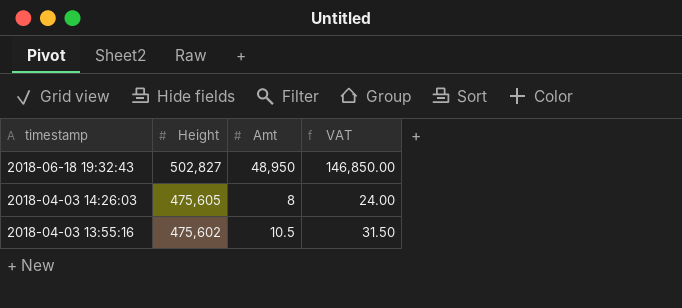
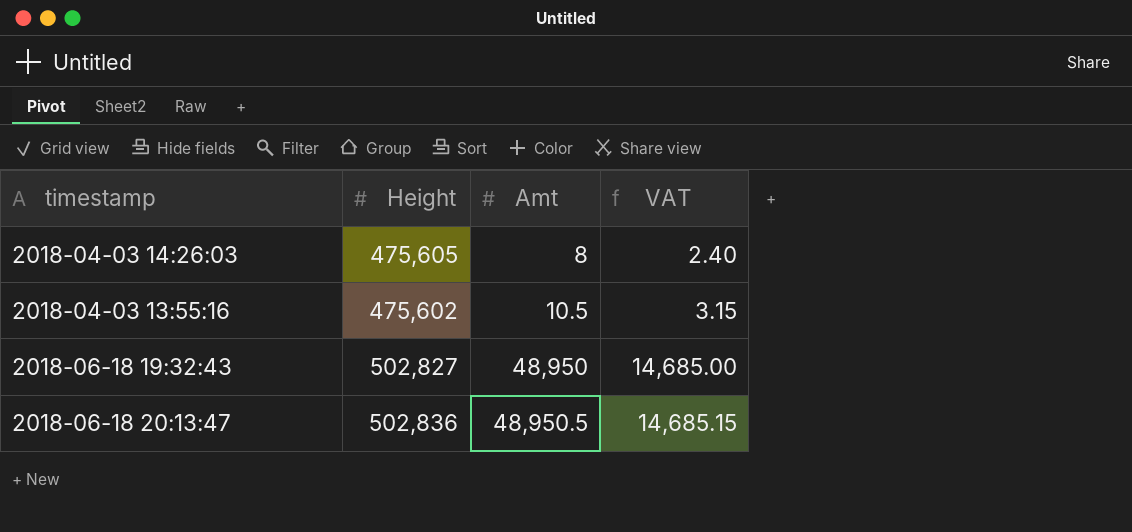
row order: timestamp descending -> Amt ascending
column VAT | formula: [Amt] * 3 -> [Amt] * 0.3
row 2018-06-18 20:13:47: none -> 502,836 | 48,950.5 | 14,685.15

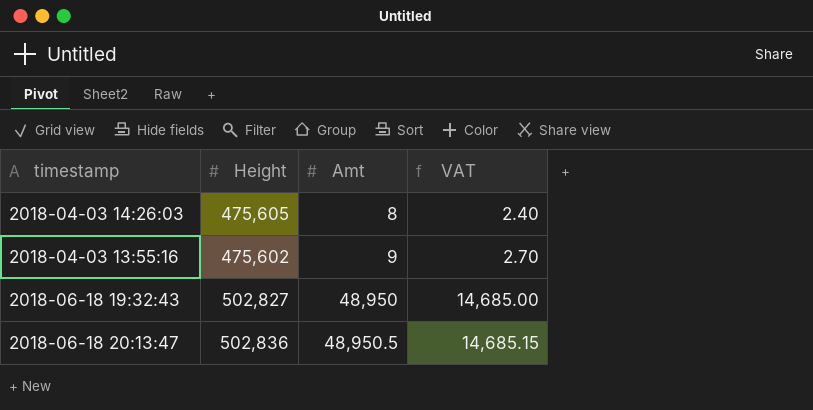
2018-04-03 13:55:16 | Amt: 10.5 -> 9
2018-04-03 13:55:16 | VAT: 3.15 -> 2.70

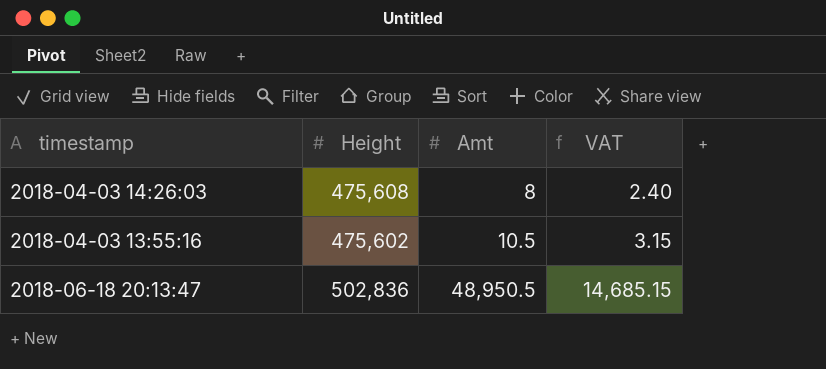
row 2018-06-18 19:32:43: 502,827 | 48,950 | 14,685.00 -> none
2018-04-03 14:26:03 | Height: 475,605 -> 475,608
2018-04-03 13:55:16 | Amt: 9 -> 10.5
2018-04-03 13:55:16 | VAT: 2.70 -> 3.15

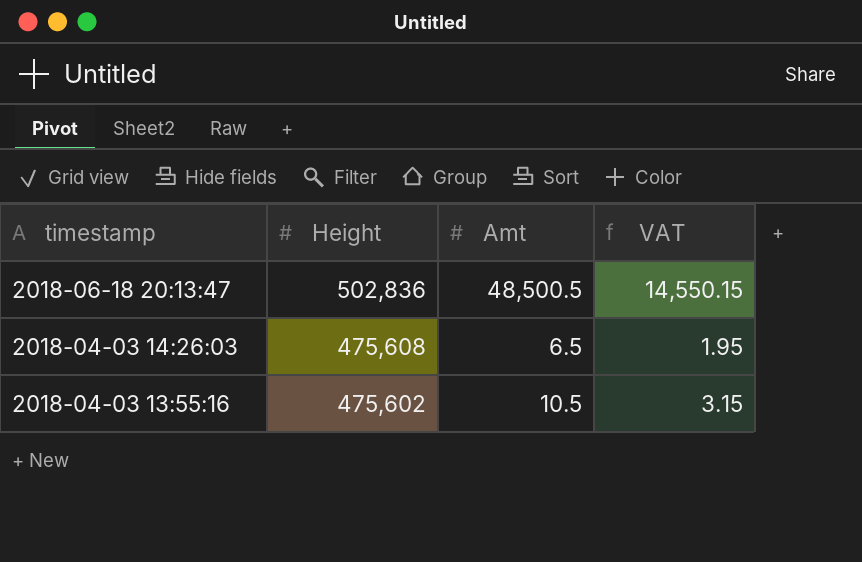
row order: Amt ascending -> timestamp descending
2018-06-18 20:13:47 | Amt: 48,950.5 -> 48,500.5
2018-06-18 20:13:47 | VAT: 14,685.15 -> 14,550.15
2018-04-03 14:26:03 | Amt: 8 -> 6.5
2018-04-03 14:26:03 | VAT: 2.40 -> 1.95

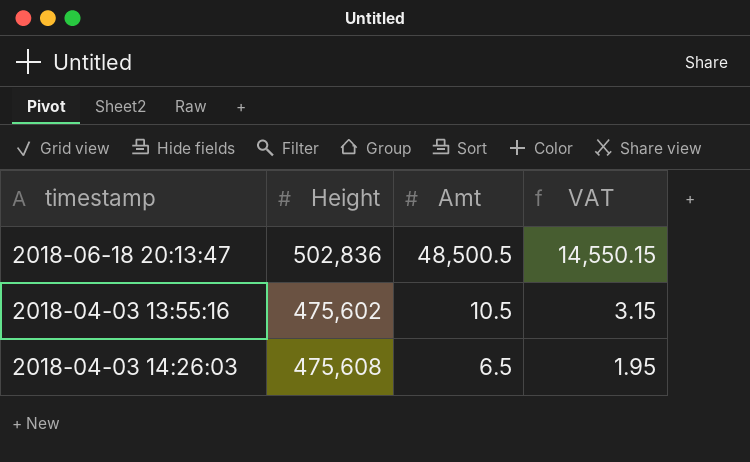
row order: timestamp descending -> Amt descending

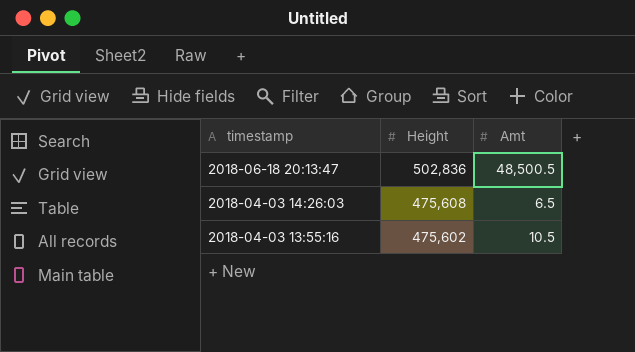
row order: Amt descending -> timestamp descending
column VAT | formula: [Amt] * 0.3 -> none

